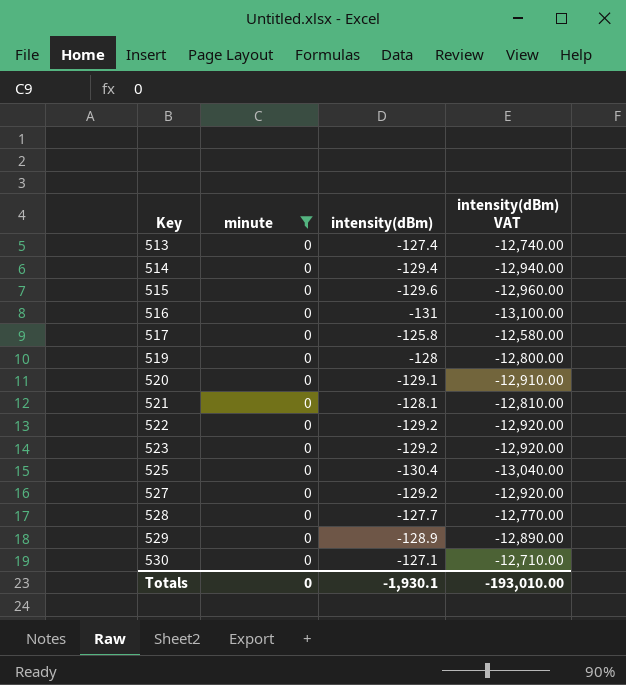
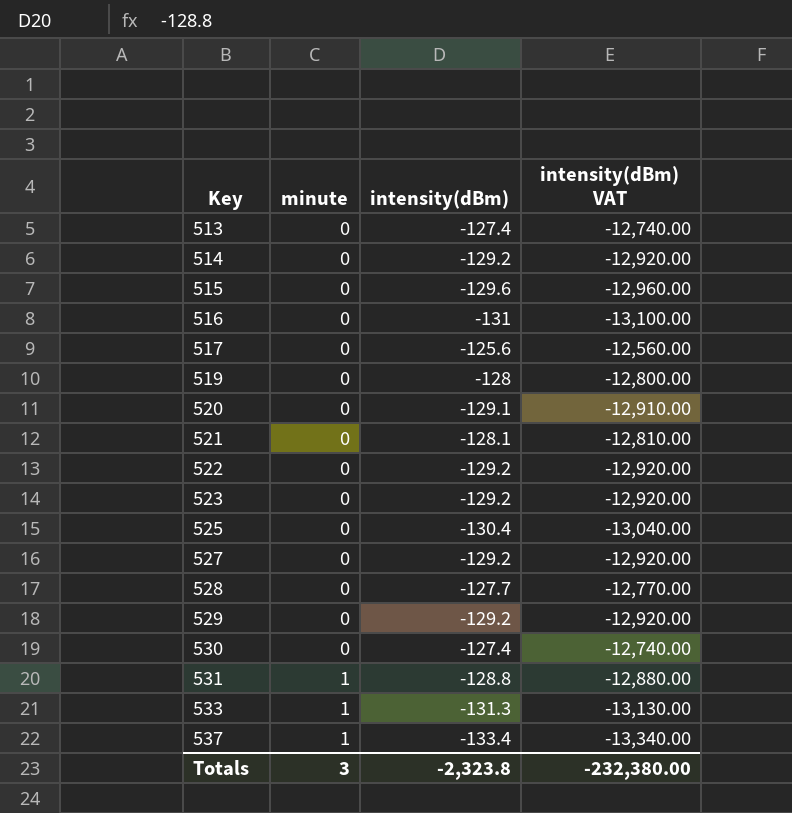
filter: minute = 0 -> none
514 | intensity(dBm): -129.4 -> -129.2
514 | intensity(dBm) VAT: -12,940.00 -> -12,920.00
517 | intensity(dBm): -125.8 -> -125.6
517 | intensity(dBm) VAT: -12,580.00 -> -12,560.00
529 | intensity(dBm): -128.9 -> -129.2
529 | intensity(dBm) VAT: -12,890.00 -> -12,920.00
530 | intensity(dBm): -127.1 -> -127.4
530 | intensity(dBm) VAT: -12,710.00 -> -12,740.00
Totals | minute: 0 -> 3
Totals | intensity(dBm): -1,930.1 -> -2,323.8
Totals | intensity(dBm) VAT: -193,010.00 -> -232,380.00

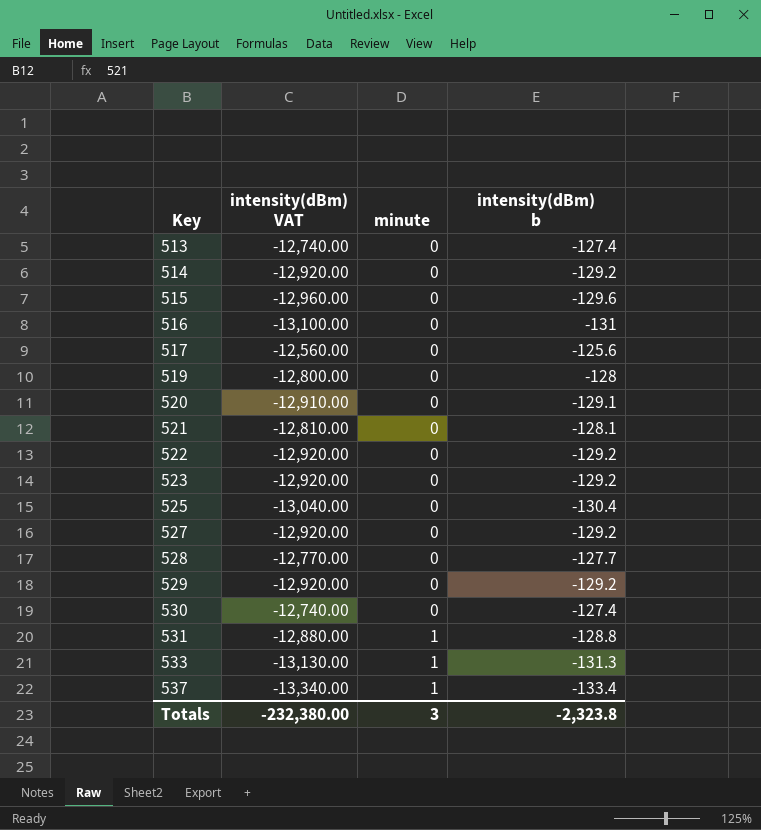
column intensity(dBm) VAT | position: 4 -> 2
column name: intensity(dBm) -> intensity(dBm) b

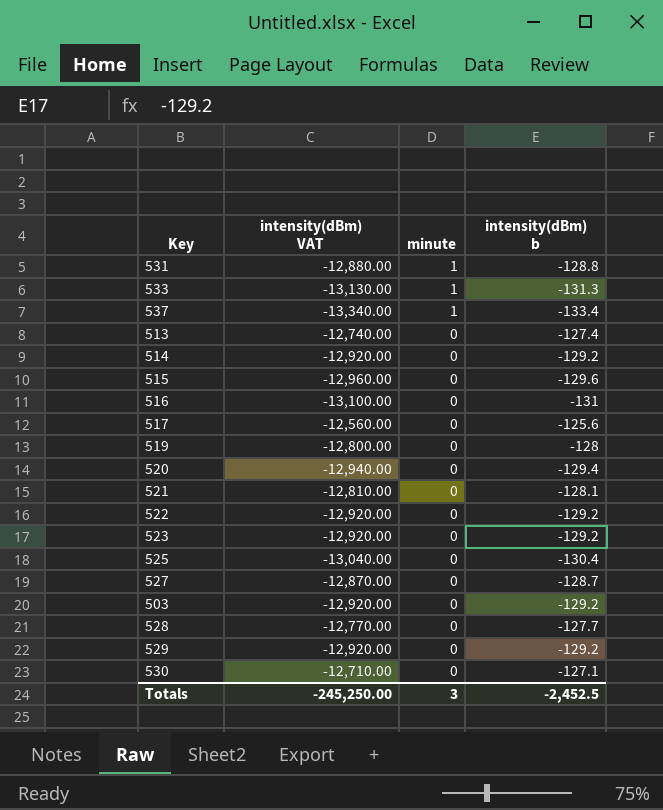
row order: Key ascending -> minute descending
520 | intensity(dBm) VAT: -12,910.00 -> -12,940.00
520 | intensity(dBm) b: -129.1 -> -129.4
527 | intensity(dBm) VAT: -12,920.00 -> -12,870.00
527 | intensity(dBm) b: -129.2 -> -128.7
row 503: none -> -12,920.00 | 0 | -129.2
530 | intensity(dBm) VAT: -12,740.00 -> -12,710.00
530 | intensity(dBm) b: -127.4 -> -127.1
Totals | intensity(dBm) VAT: -232,380.00 -> -245,250.00
Totals | intensity(dBm) b: -2,323.8 -> -2,452.5

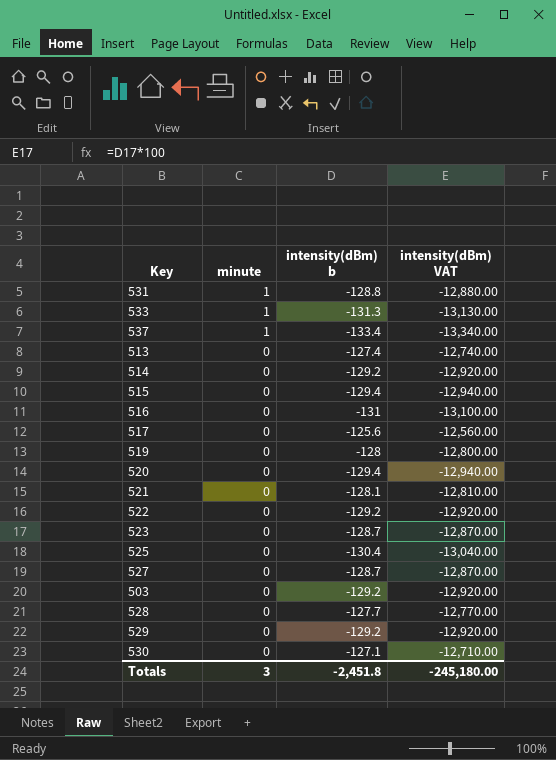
column intensity(dBm) VAT | position: 2 -> 4
515 | intensity(dBm) b: -129.6 -> -129.4
515 | intensity(dBm) VAT: -12,960.00 -> -12,940.00
523 | intensity(dBm) b: -129.2 -> -128.7
523 | intensity(dBm) VAT: -12,920.00 -> -12,870.00
Totals | intensity(dBm) b: -2,452.5 -> -2,451.8
Totals | intensity(dBm) VAT: -245,250.00 -> -245,180.00

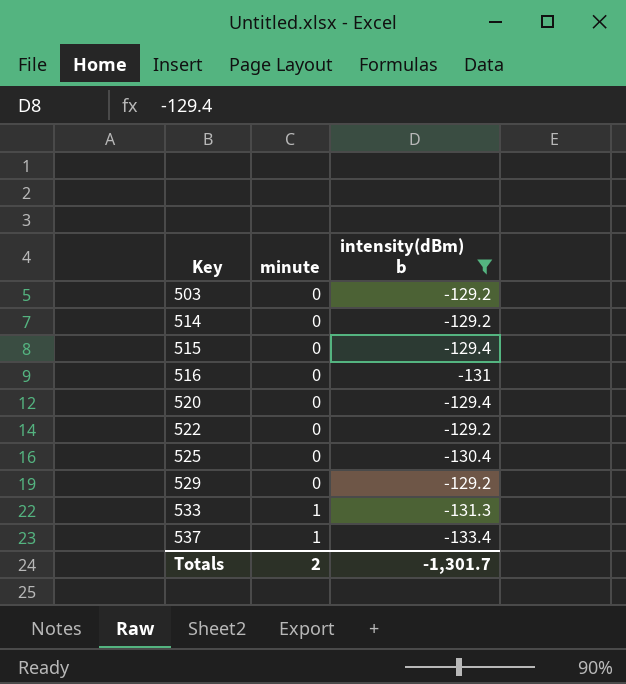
filter: none -> intensity(dBm) b <= -129.2
row order: minute descending -> Key ascending
column intensity(dBm) VAT | formula: [intensity(dBm) b] * 100 -> none
Totals | minute: 3 -> 2
Totals | intensity(dBm) b: -2,451.8 -> -1,301.7

